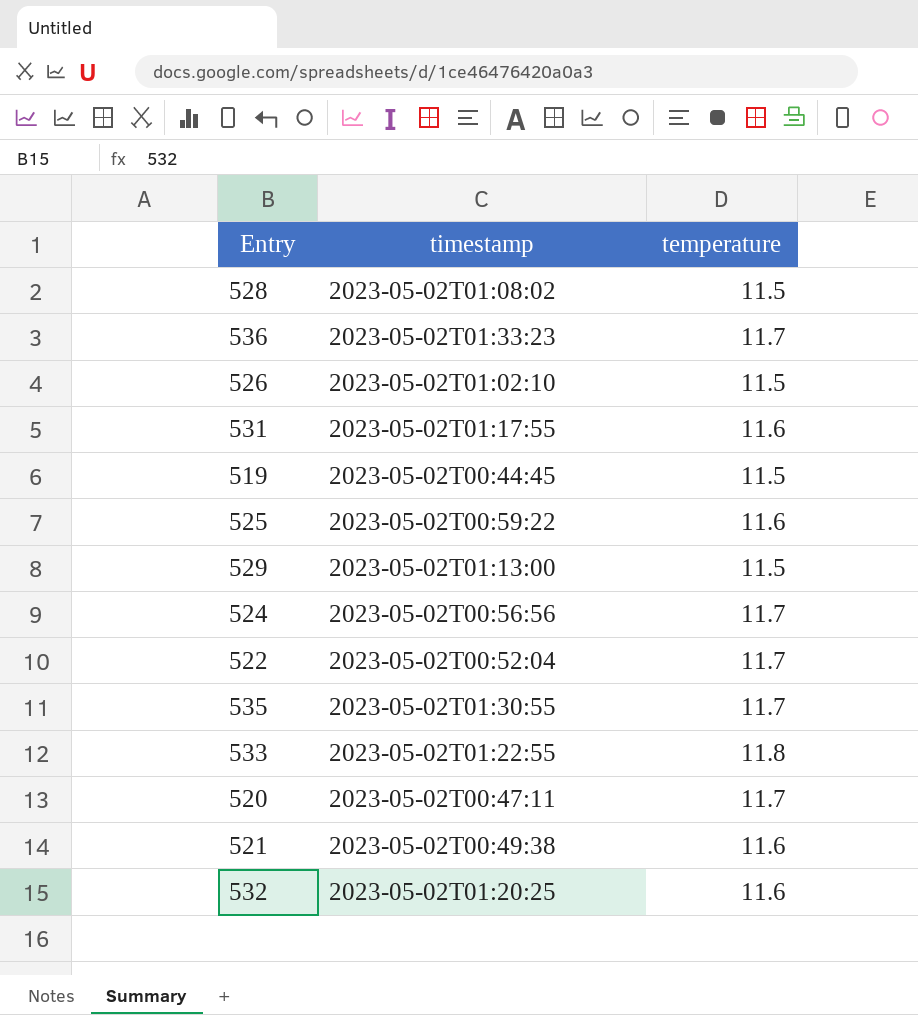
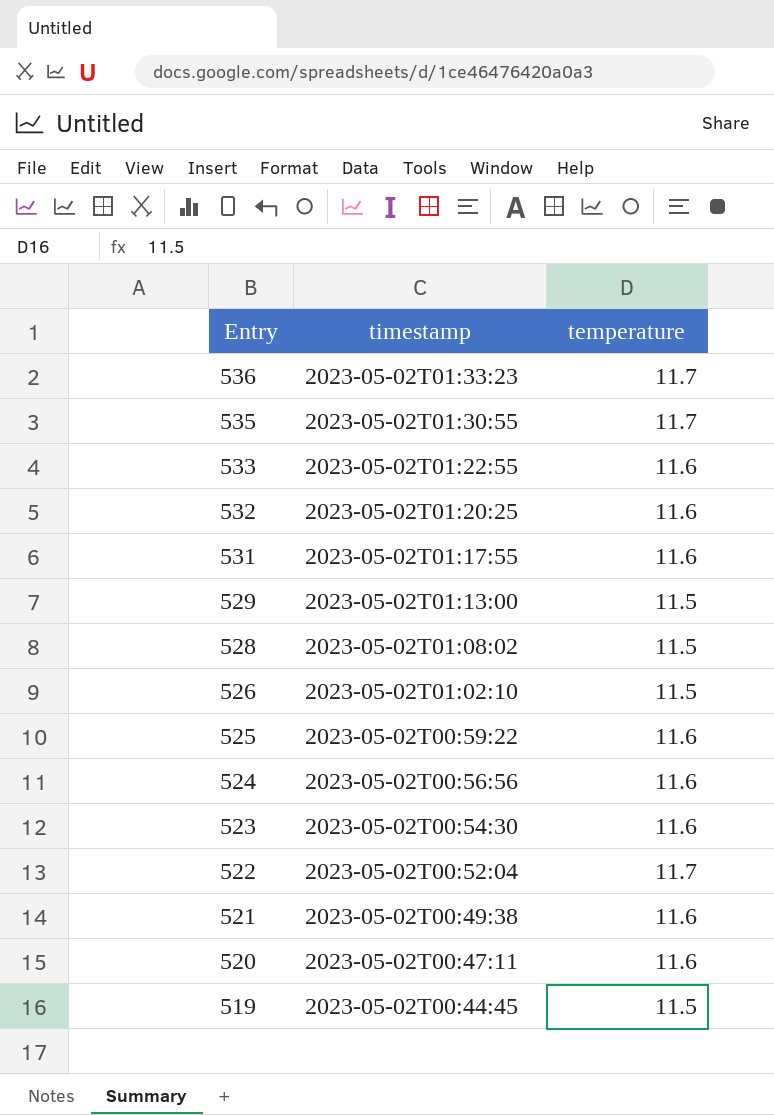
row order: none -> Entry descending
533 | temperature: 11.8 -> 11.6
524 | temperature: 11.7 -> 11.6
row 523: none -> 2023-05-02T00:54:30 | 11.6
520 | temperature: 11.7 -> 11.6

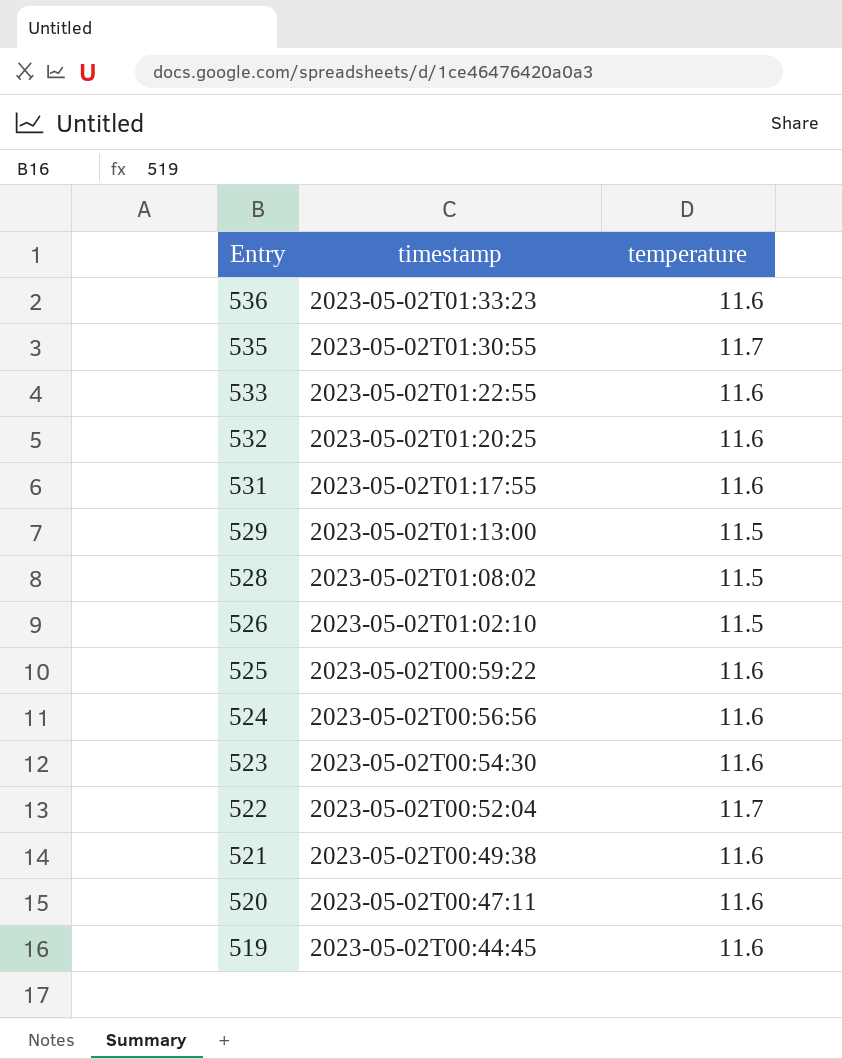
536 | temperature: 11.7 -> 11.6
519 | temperature: 11.5 -> 11.6

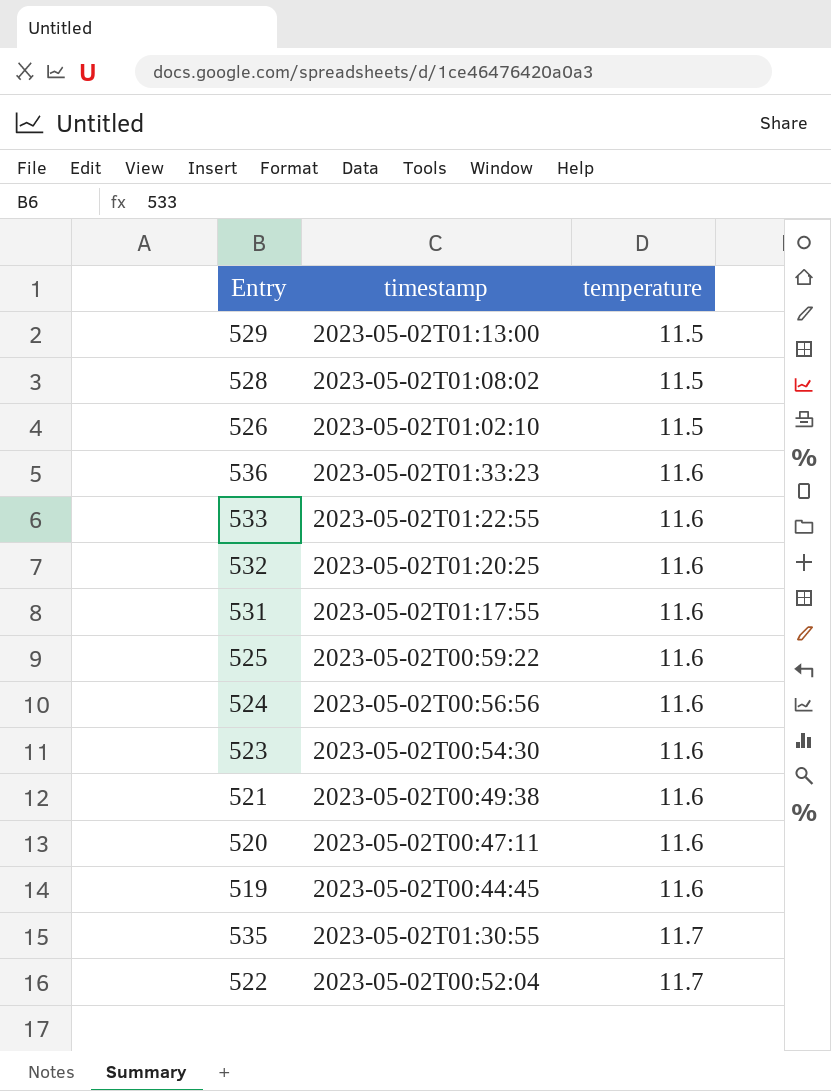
row order: Entry descending -> temperature ascending

